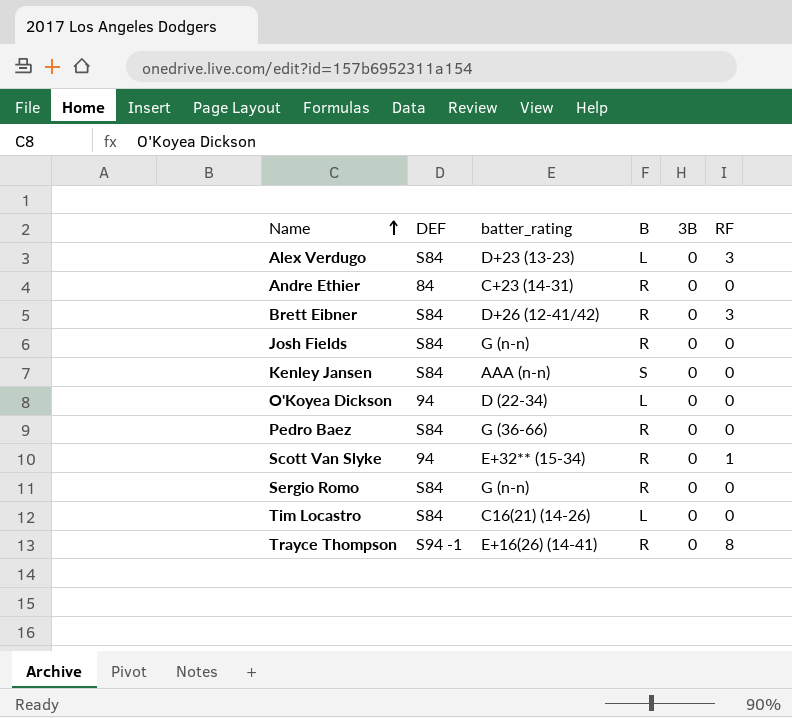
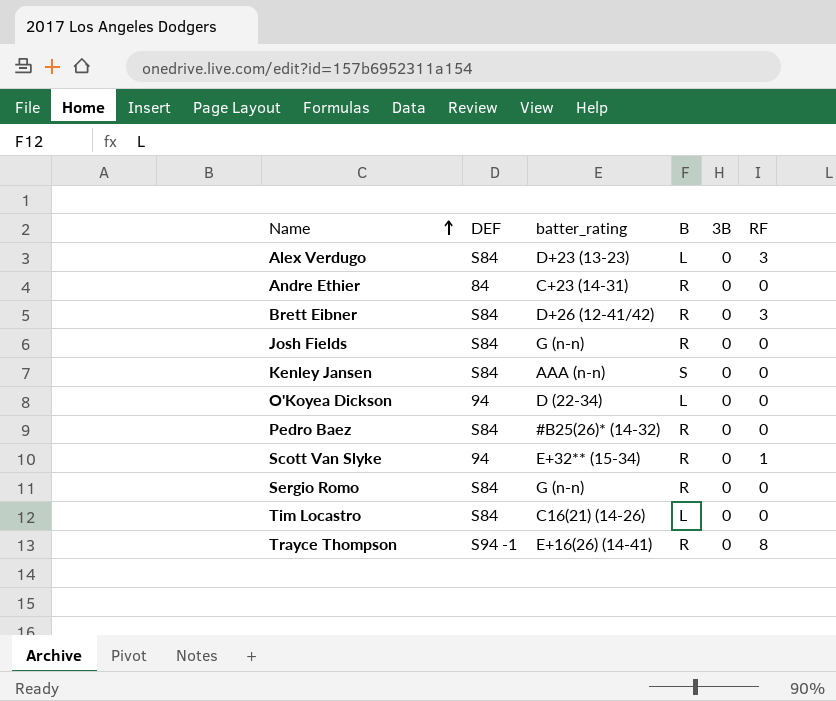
Pedro Baez | batter_rating: G (36-66) -> #B25(26)* (14-32)

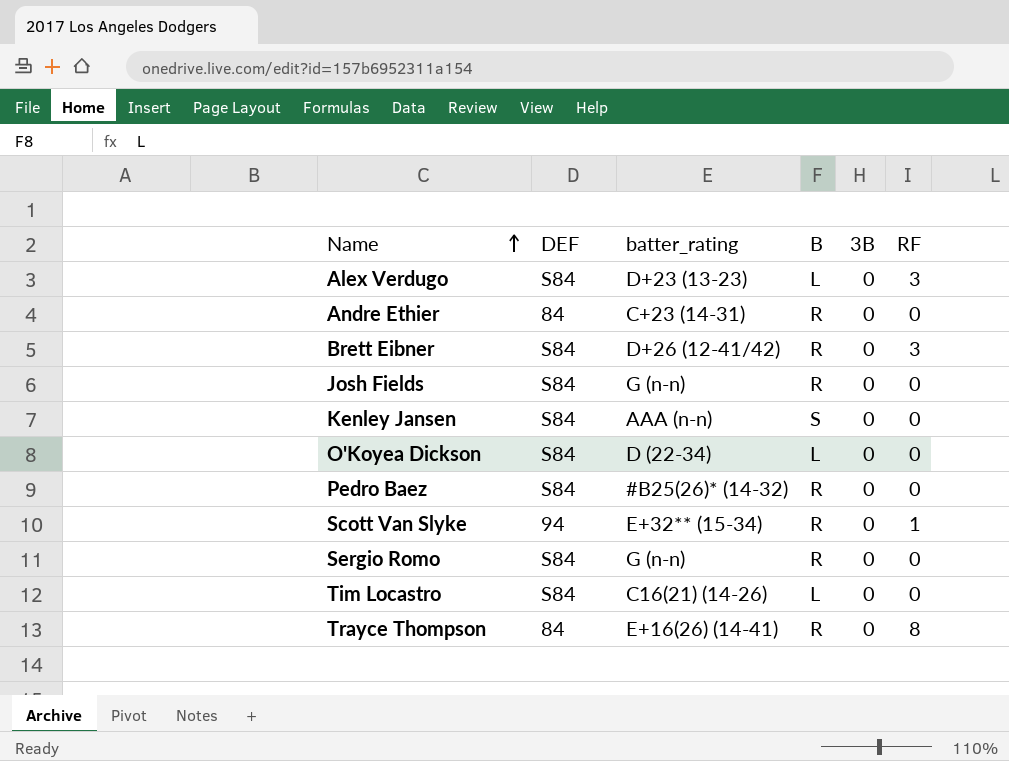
O'Koyea Dickson | DEF: 94 -> S84
Trayce Thompson | DEF: S94 -1 -> 84

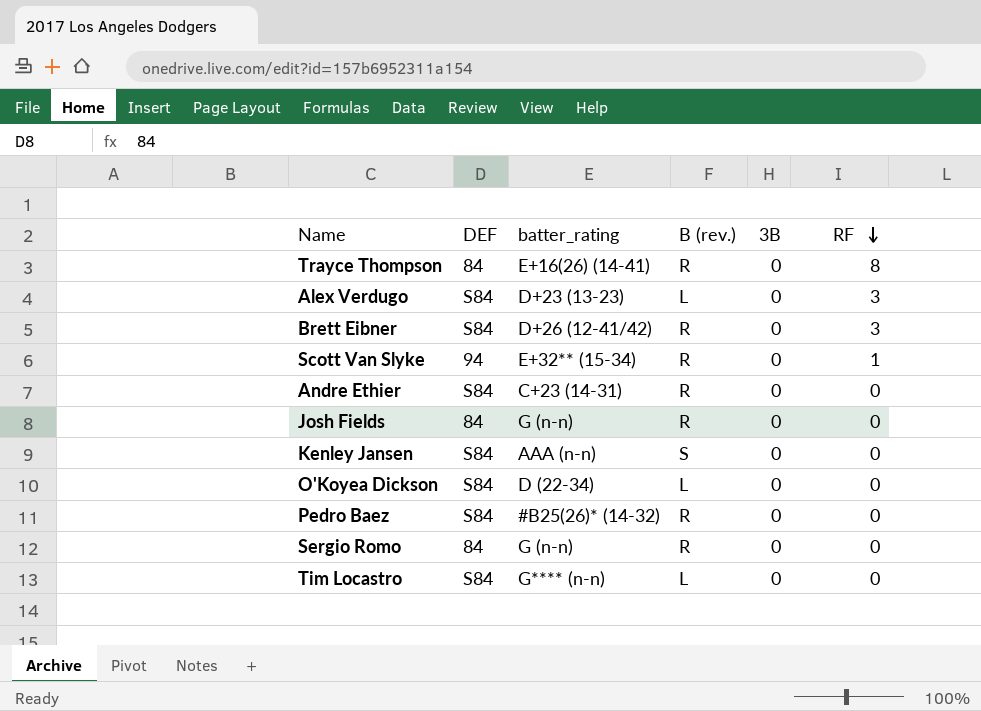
row order: Name ascending -> RF descending
column name: B -> B (rev.)
Andre Ethier | DEF: 84 -> S84
Josh Fields | DEF: S84 -> 84
Sergio Romo | DEF: S84 -> 84
Tim Locastro | batter_rating: C16(21) (14-26) -> G**** (n-n)

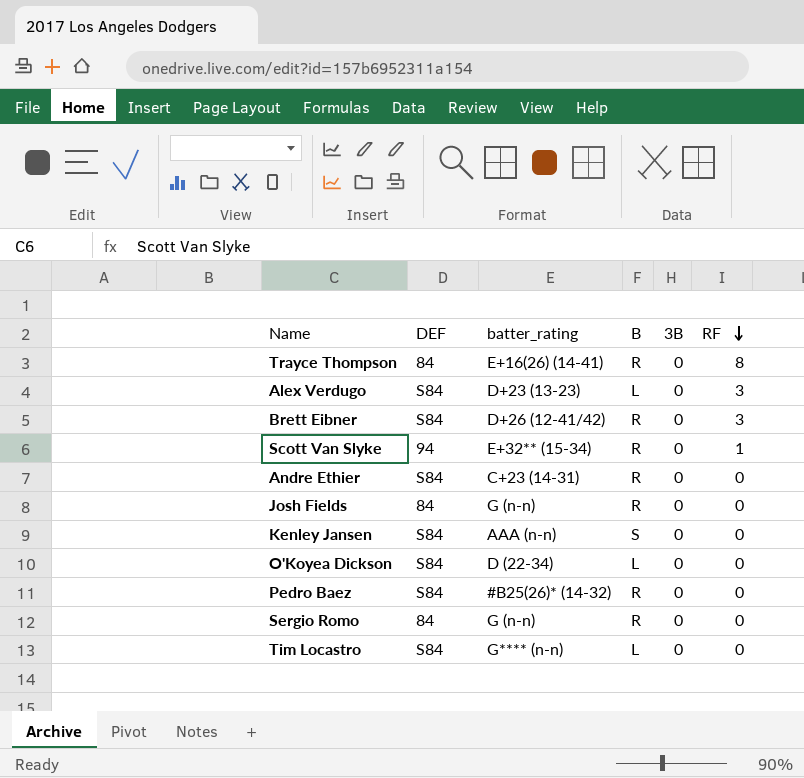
column name: B (rev.) -> B

